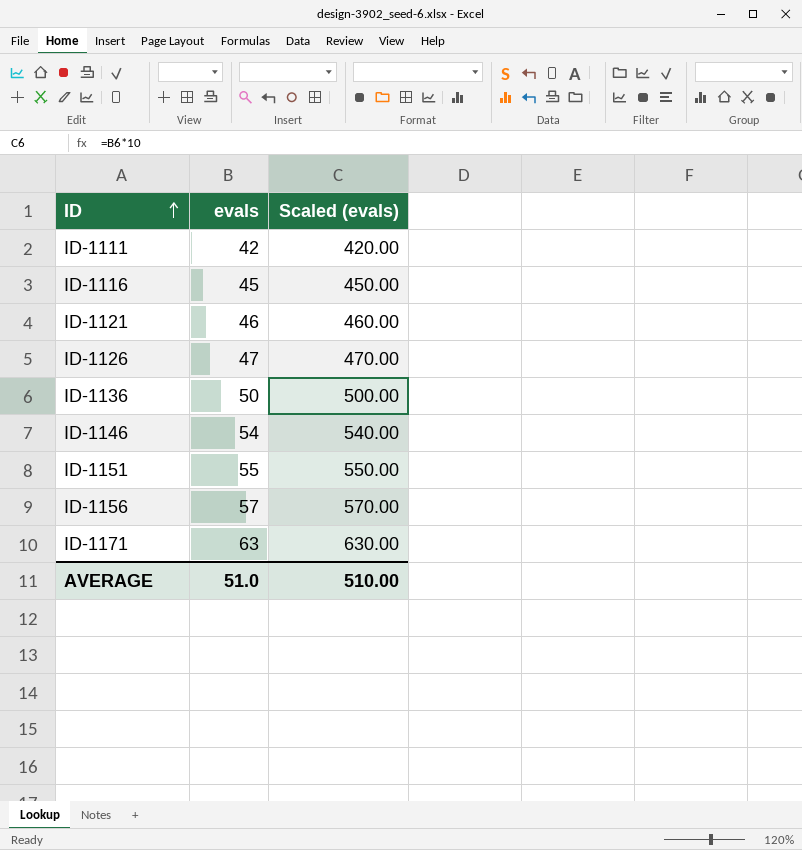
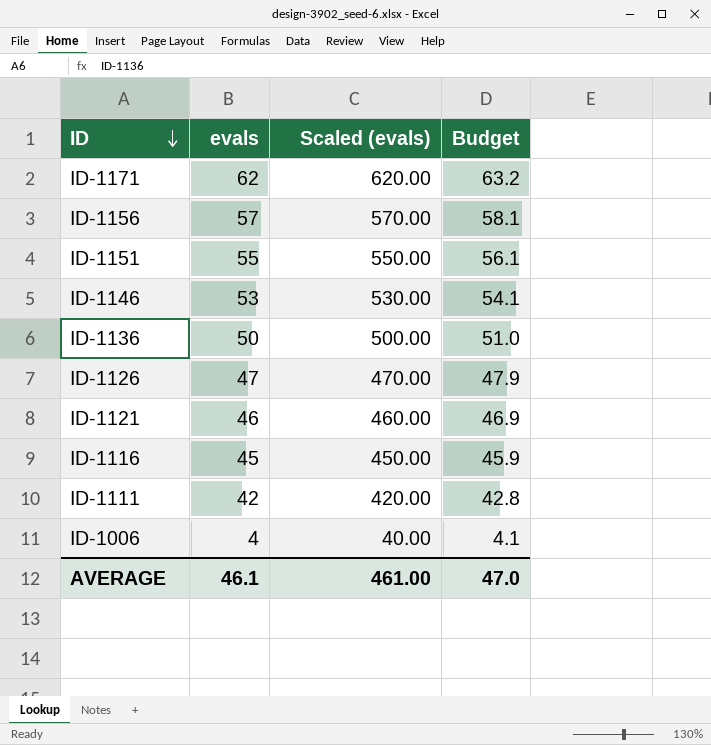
row order: ID ascending -> ID descending
column Budget | formula: none -> [evals] * 1.02
ID-1171 | evals: 63 -> 62
ID-1171 | Scaled (evals): 630.00 -> 620.00
ID-1146 | evals: 54 -> 53
ID-1146 | Scaled (evals): 540.00 -> 530.00
row ID-1006: none -> 4 | 40.00 | 4.1
AVERAGE | evals: 51.0 -> 46.1
AVERAGE | Scaled (evals): 510.00 -> 461.00

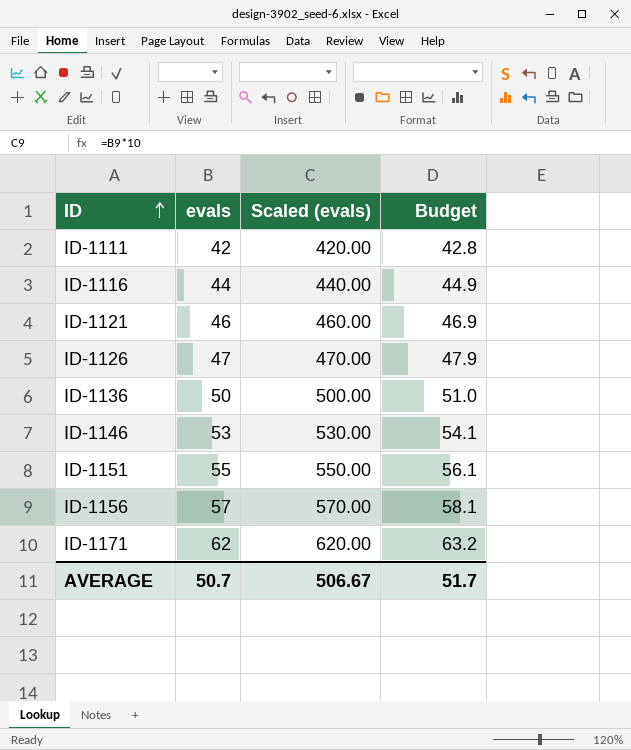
row order: ID descending -> ID ascending
row ID-1006: 4 | 40.00 | 4.1 -> none
ID-1116 | evals: 45 -> 44
ID-1116 | Scaled (evals): 450.00 -> 440.00
ID-1116 | Budget: 45.9 -> 44.9
AVERAGE | evals: 46.1 -> 50.7
AVERAGE | Scaled (evals): 461.00 -> 506.67
AVERAGE | Budget: 47.0 -> 51.7

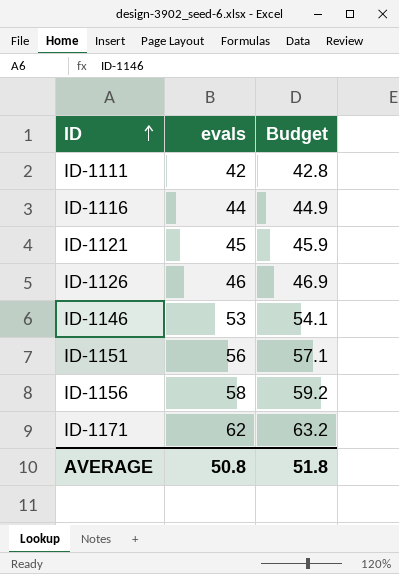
column Scaled (evals) | formula: [evals] * 10 -> none
row ID-1136: 50 | 500.00 | 51.0 -> none
ID-1121 | evals: 46 -> 45
ID-1121 | Budget: 46.9 -> 45.9
ID-1126 | evals: 47 -> 46
ID-1126 | Budget: 47.9 -> 46.9
ID-1151 | evals: 55 -> 56
ID-1151 | Budget: 56.1 -> 57.1
ID-1156 | evals: 57 -> 58
ID-1156 | Budget: 58.1 -> 59.2
AVERAGE | evals: 50.7 -> 50.8
AVERAGE | Budget: 51.7 -> 51.8

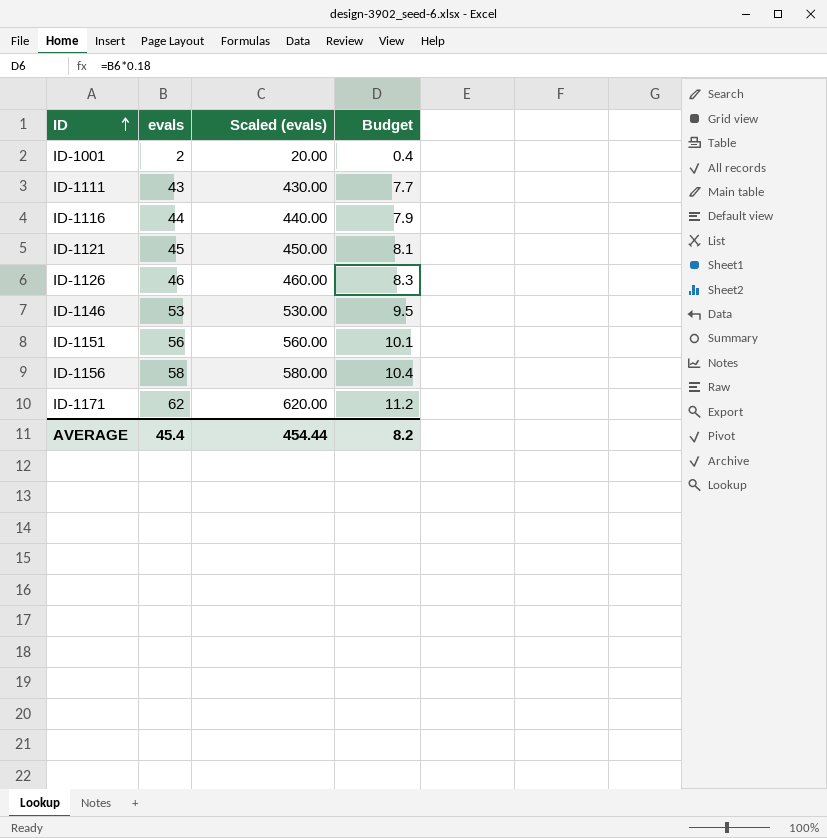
column Scaled (evals) | formula: none -> [evals] * 10
column Budget | formula: [evals] * 1.02 -> [evals] * 0.18
row ID-1001: none -> 2 | 20.00 | 0.4
ID-1111 | evals: 42 -> 43
AVERAGE | evals: 50.8 -> 45.4
AVERAGE | Budget: 51.8 -> 8.2

